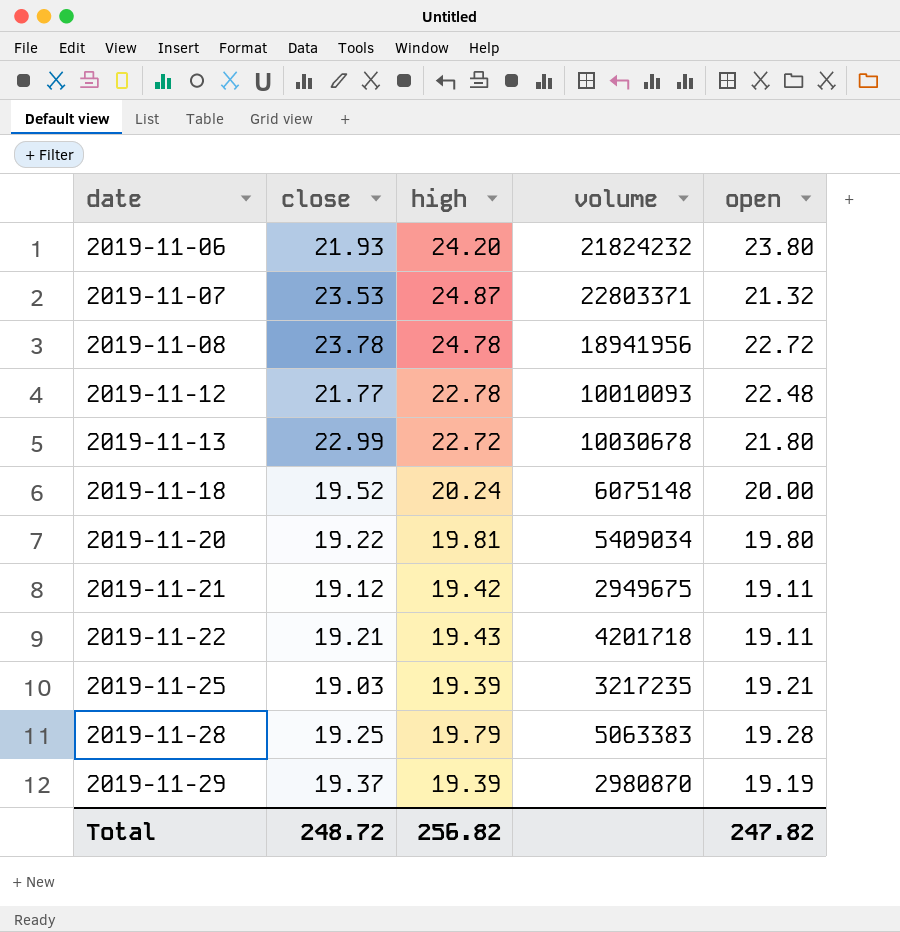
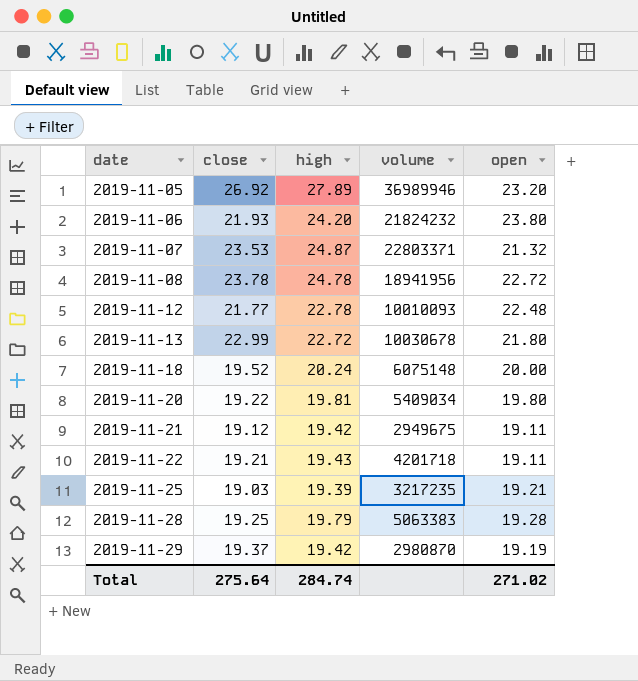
row 2019-11-05: none -> 26.92 | 27.89 | 36989946 | 23.20
2019-11-29 | high: 19.39 -> 19.42
Total | close: 248.72 -> 275.64
Total | high: 256.82 -> 284.74
Total | open: 247.82 -> 271.02

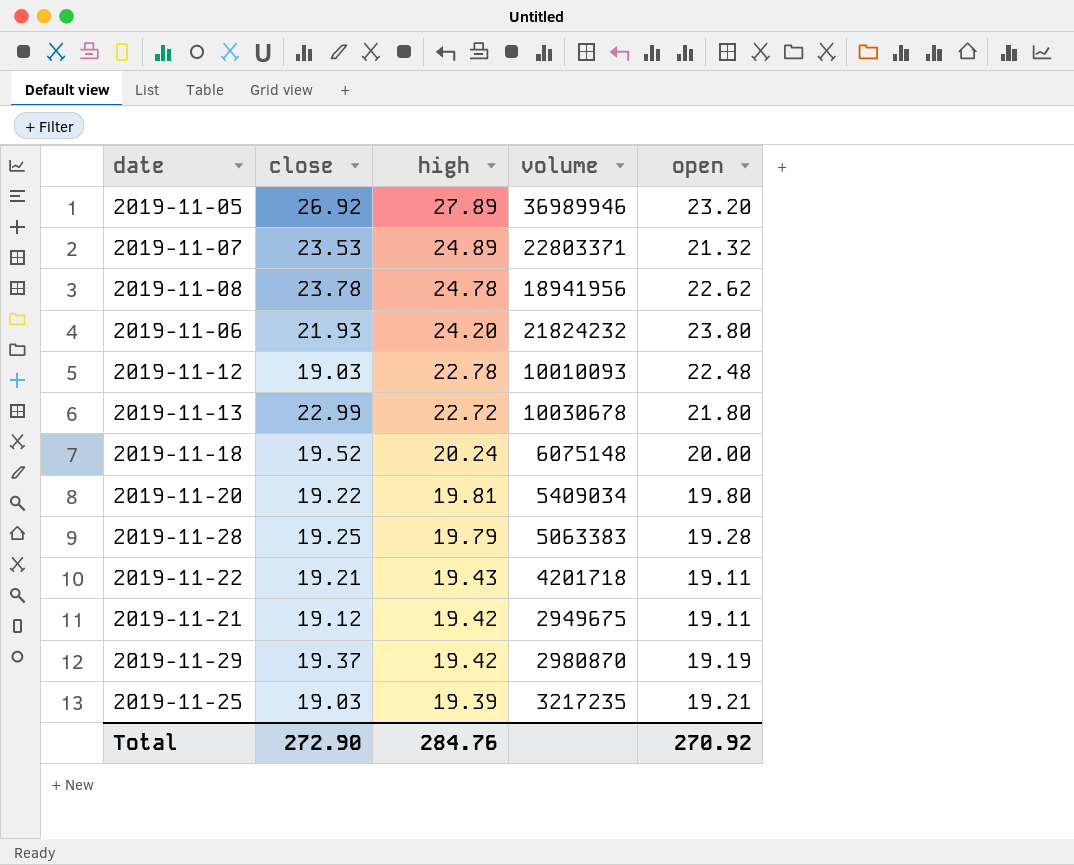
row order: date ascending -> high descending
2019-11-07 | high: 24.87 -> 24.89
2019-11-08 | open: 22.72 -> 22.62
2019-11-12 | close: 21.77 -> 19.03
Total | close: 275.64 -> 272.90
Total | high: 284.74 -> 284.76
Total | open: 271.02 -> 270.92

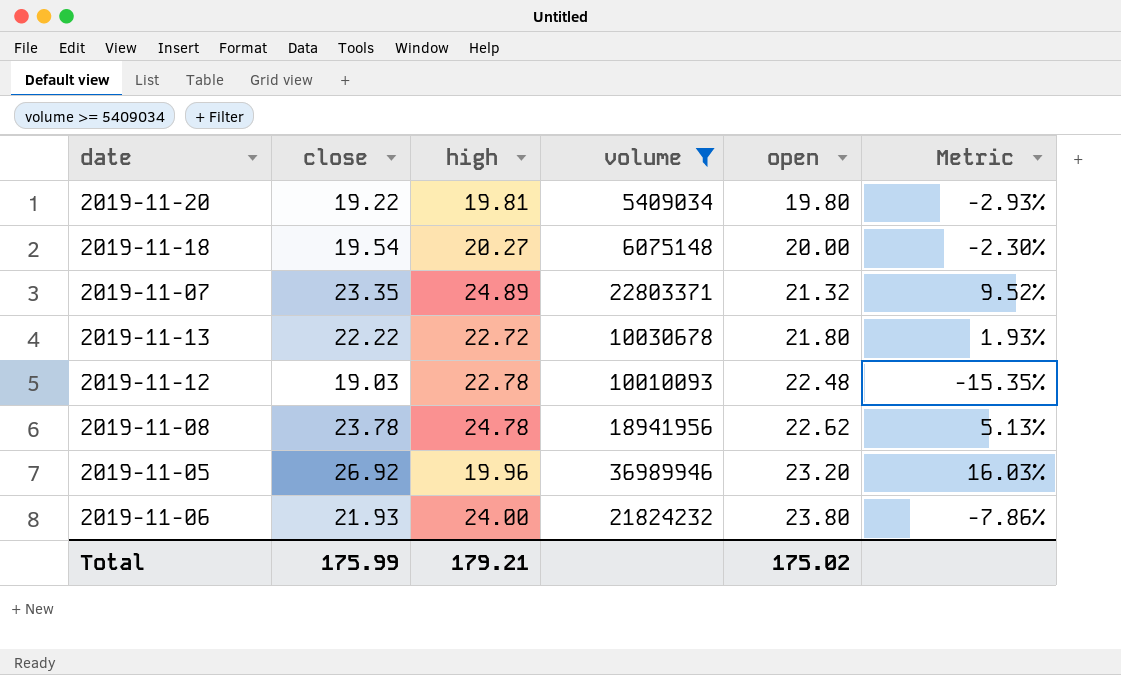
filter: none -> volume >= 5409034
row order: high descending -> open ascending
column Metric | formula: none -> ([close] - [open]) / [open]
2019-11-18 | close: 19.52 -> 19.54
2019-11-18 | high: 20.24 -> 20.27
2019-11-07 | close: 23.53 -> 23.35
2019-11-13 | close: 22.99 -> 22.22
2019-11-05 | high: 27.89 -> 19.96
2019-11-06 | high: 24.20 -> 24.00
Total | close: 272.90 -> 175.99
Total | high: 284.76 -> 179.21
Total | open: 270.92 -> 175.02

